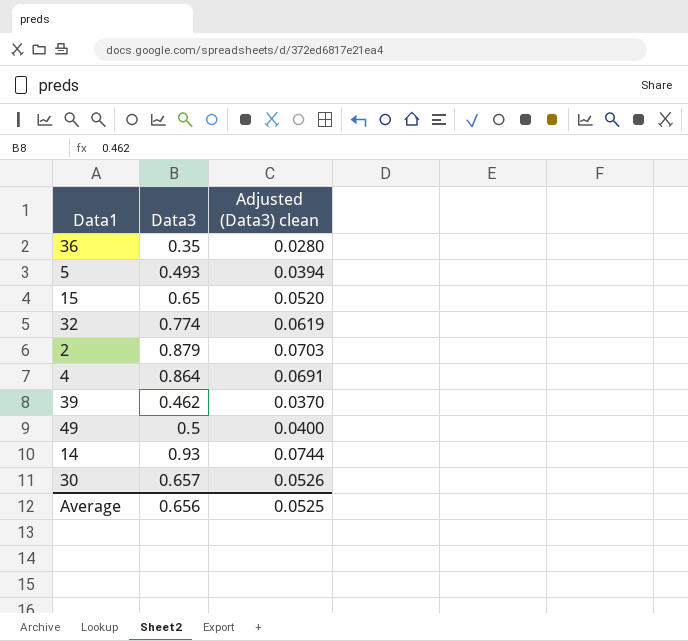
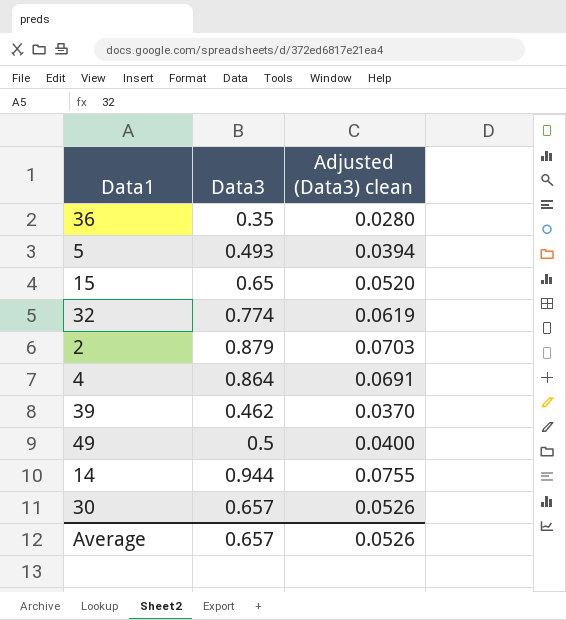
14 | Data3: 0.93 -> 0.944
14 | Adjusted (Data3) clean: 0.0744 -> 0.0755
Average | Data3: 0.656 -> 0.657
Average | Adjusted (Data3) clean: 0.0525 -> 0.0526

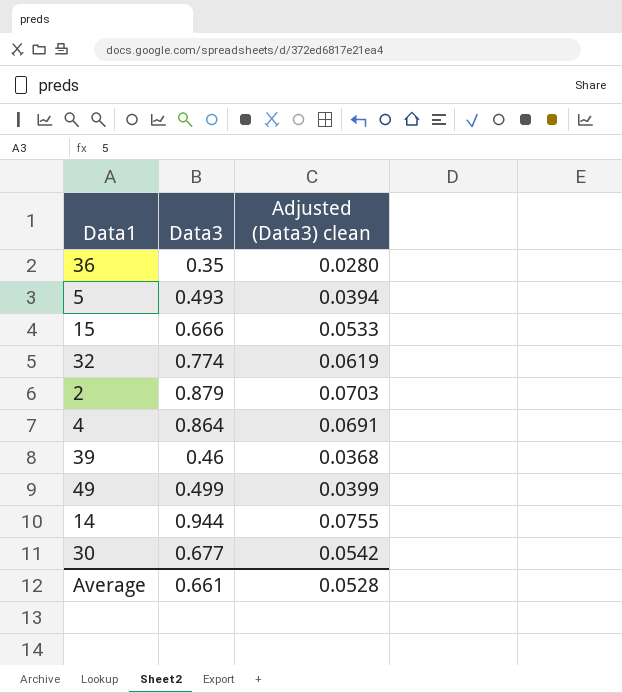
15 | Data3: 0.65 -> 0.666
15 | Adjusted (Data3) clean: 0.0520 -> 0.0533
39 | Data3: 0.462 -> 0.46
39 | Adjusted (Data3) clean: 0.0370 -> 0.0368
49 | Data3: 0.5 -> 0.499
49 | Adjusted (Data3) clean: 0.0400 -> 0.0399
30 | Data3: 0.657 -> 0.677
30 | Adjusted (Data3) clean: 0.0526 -> 0.0542
Average | Data3: 0.657 -> 0.661
Average | Adjusted (Data3) clean: 0.0526 -> 0.0528

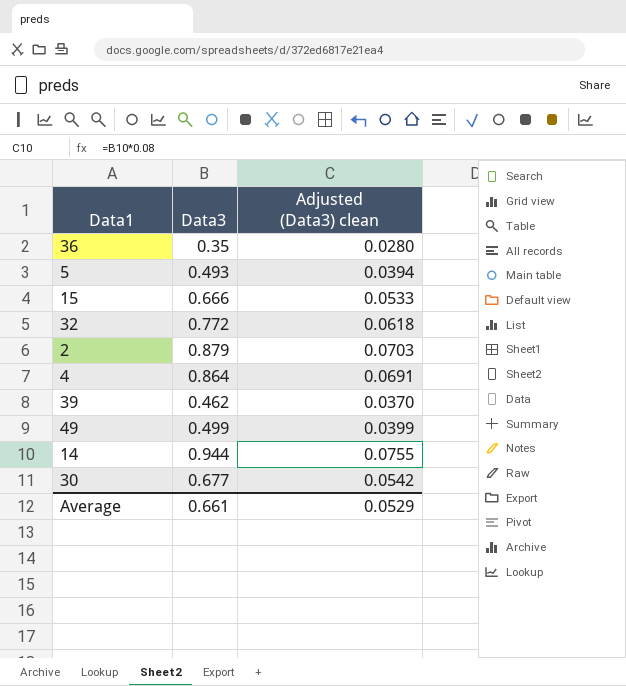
32 | Data3: 0.774 -> 0.772
32 | Adjusted (Data3) clean: 0.0619 -> 0.0618
39 | Data3: 0.46 -> 0.462
39 | Adjusted (Data3) clean: 0.0368 -> 0.0370
Average | Adjusted (Data3) clean: 0.0528 -> 0.0529

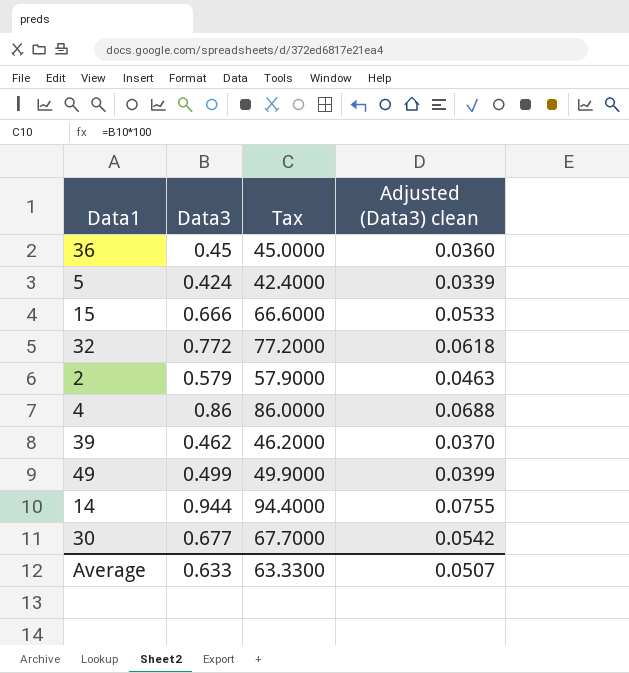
column Tax | formula: none -> [Data3] * 100
36 | Data3: 0.35 -> 0.45
36 | Adjusted (Data3) clean: 0.0280 -> 0.0360
5 | Data3: 0.493 -> 0.424
5 | Adjusted (Data3) clean: 0.0394 -> 0.0339
2 | Data3: 0.879 -> 0.579
2 | Adjusted (Data3) clean: 0.0703 -> 0.0463
4 | Data3: 0.864 -> 0.86
4 | Adjusted (Data3) clean: 0.0691 -> 0.0688
Average | Data3: 0.661 -> 0.633
Average | Adjusted (Data3) clean: 0.0529 -> 0.0507

